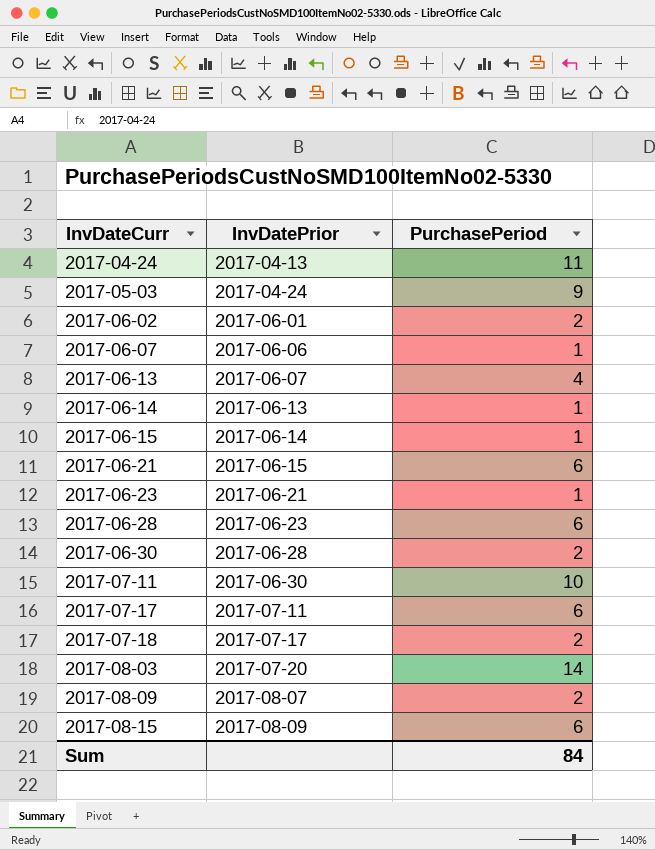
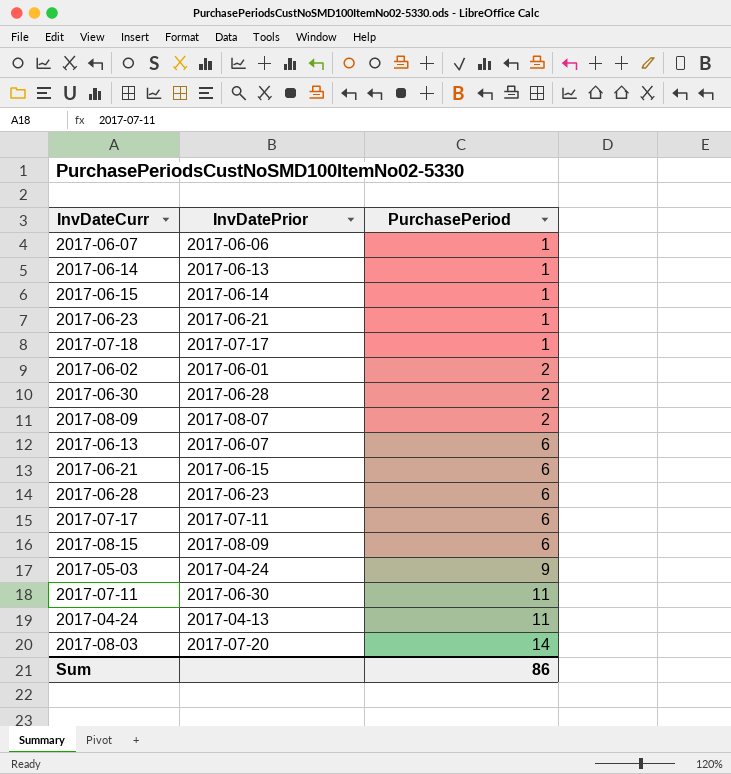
row order: InvDateCurr ascending -> PurchasePeriod ascending
2017-07-18 | PurchasePeriod: 2 -> 1
2017-06-13 | PurchasePeriod: 4 -> 6
2017-07-11 | PurchasePeriod: 10 -> 11
Sum | PurchasePeriod: 84 -> 86

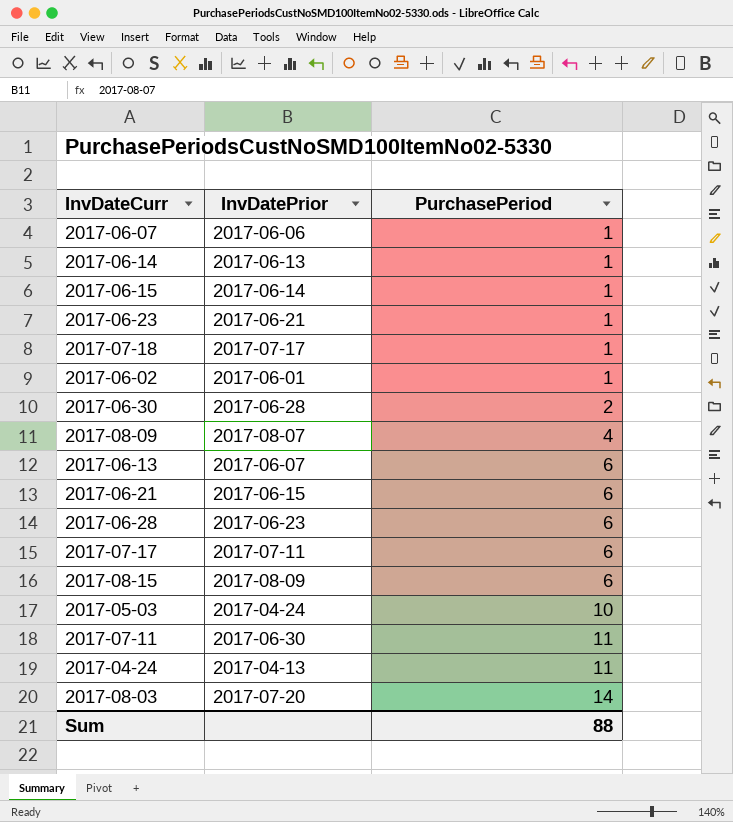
2017-06-02 | PurchasePeriod: 2 -> 1
2017-08-09 | PurchasePeriod: 2 -> 4
2017-05-03 | PurchasePeriod: 9 -> 10
Sum | PurchasePeriod: 86 -> 88

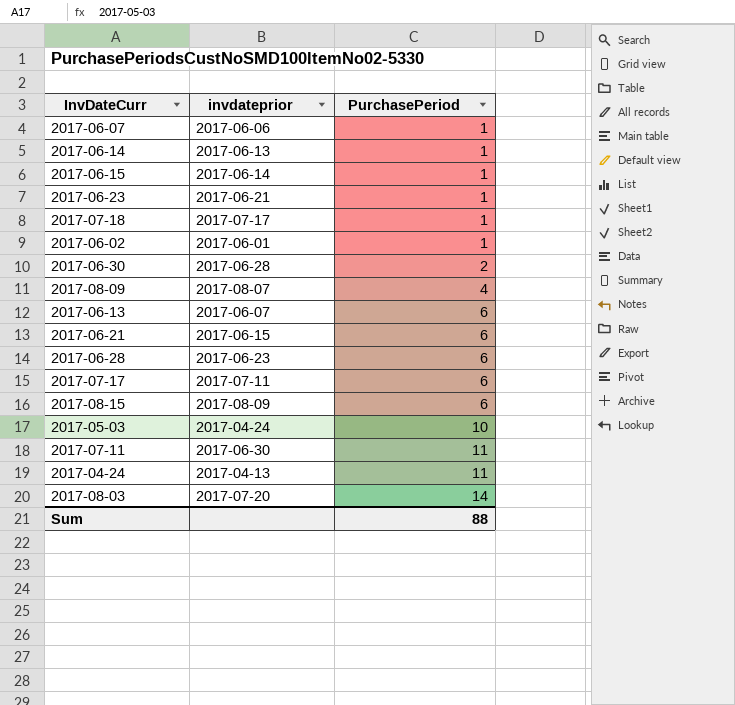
column name: InvDatePrior -> invdateprior

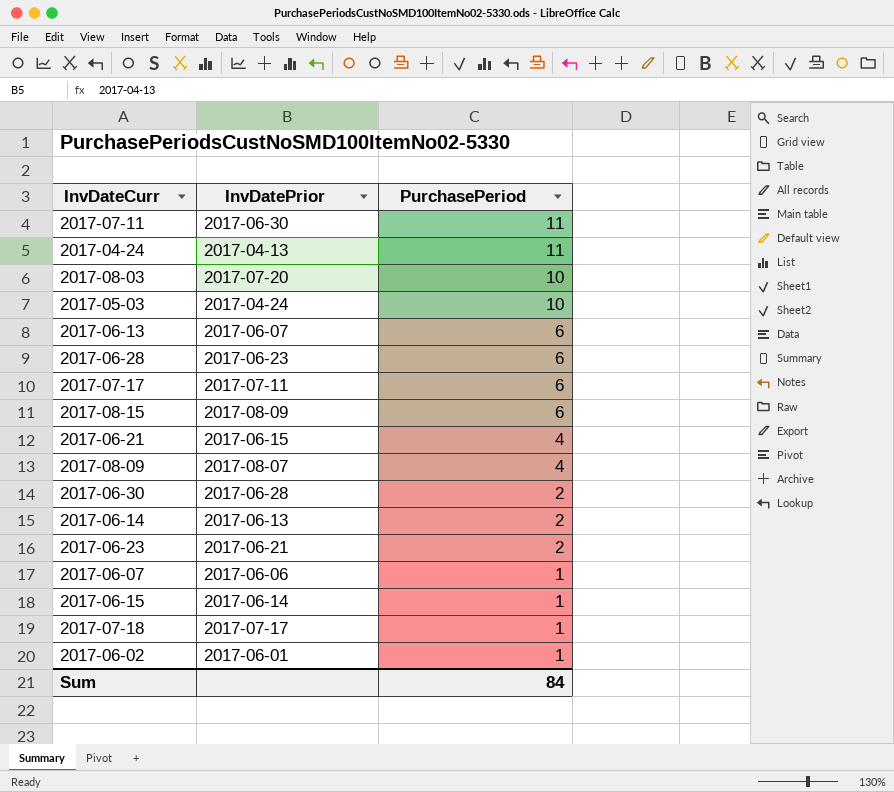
row order: PurchasePeriod ascending -> PurchasePeriod descending
column name: invdateprior -> InvDatePrior
2017-08-03 | PurchasePeriod: 14 -> 10
2017-06-21 | PurchasePeriod: 6 -> 4
2017-06-14 | PurchasePeriod: 1 -> 2
2017-06-23 | PurchasePeriod: 1 -> 2
Sum | PurchasePeriod: 88 -> 84

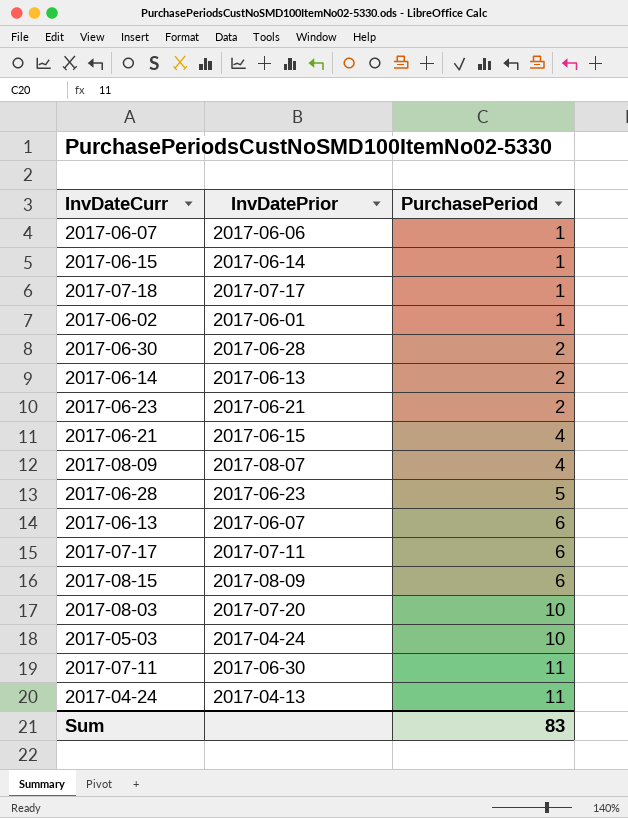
row order: PurchasePeriod descending -> PurchasePeriod ascending
2017-06-28 | PurchasePeriod: 6 -> 5
Sum | PurchasePeriod: 84 -> 83

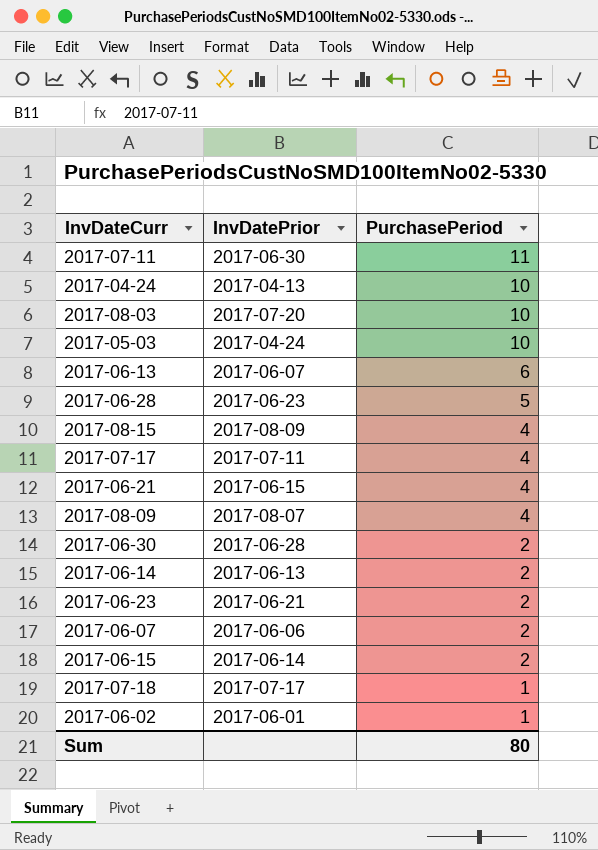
row order: PurchasePeriod ascending -> PurchasePeriod descending
2017-04-24 | PurchasePeriod: 11 -> 10
2017-08-15 | PurchasePeriod: 6 -> 4
2017-07-17 | PurchasePeriod: 6 -> 4
2017-06-07 | PurchasePeriod: 1 -> 2
2017-06-15 | PurchasePeriod: 1 -> 2
Sum | PurchasePeriod: 83 -> 80

